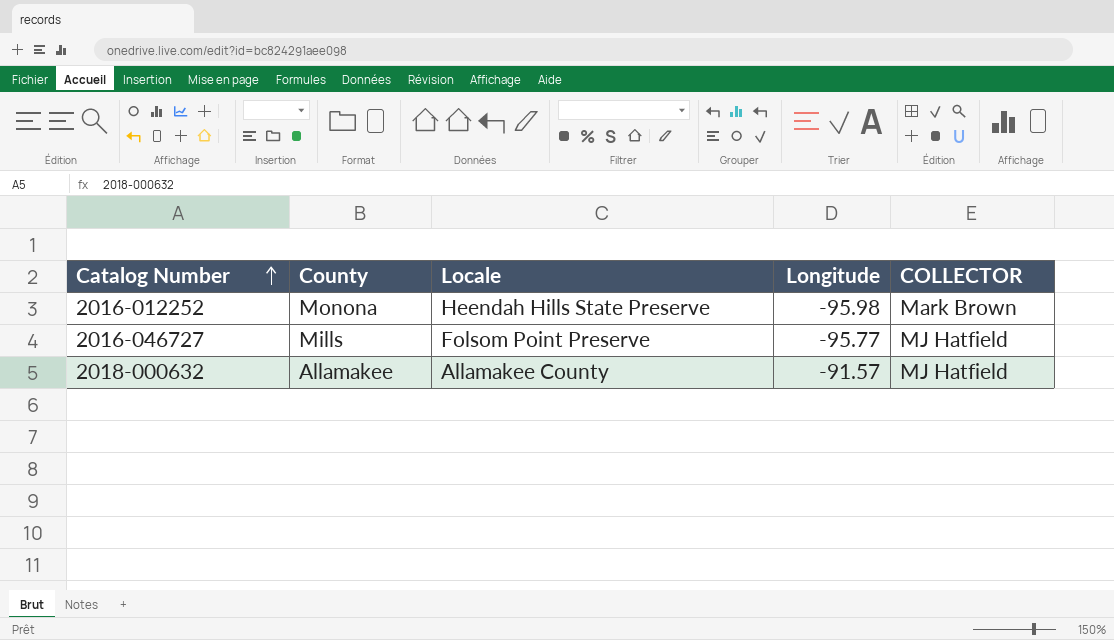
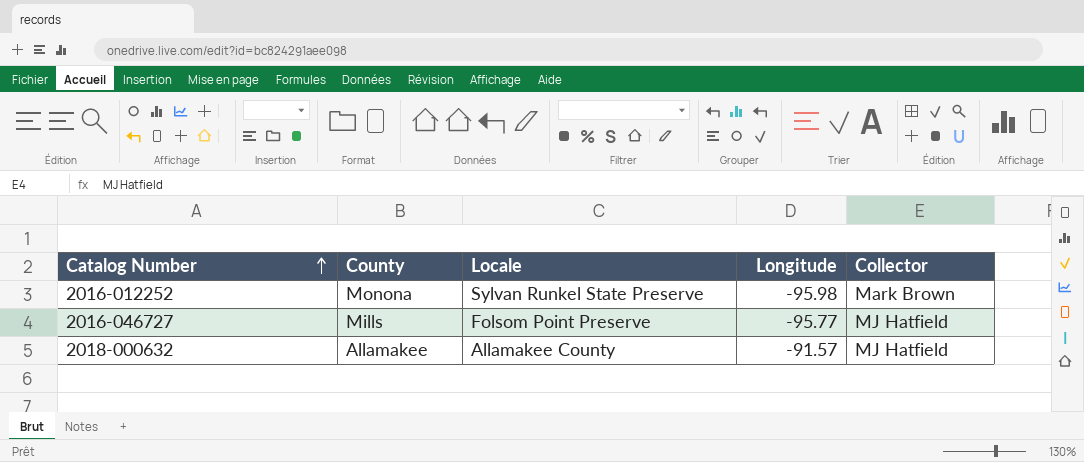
column name: COLLECTOR -> Collector
2016-012252 | Locale: Heendah Hills State Preserve -> Sylvan Runkel State Preserve

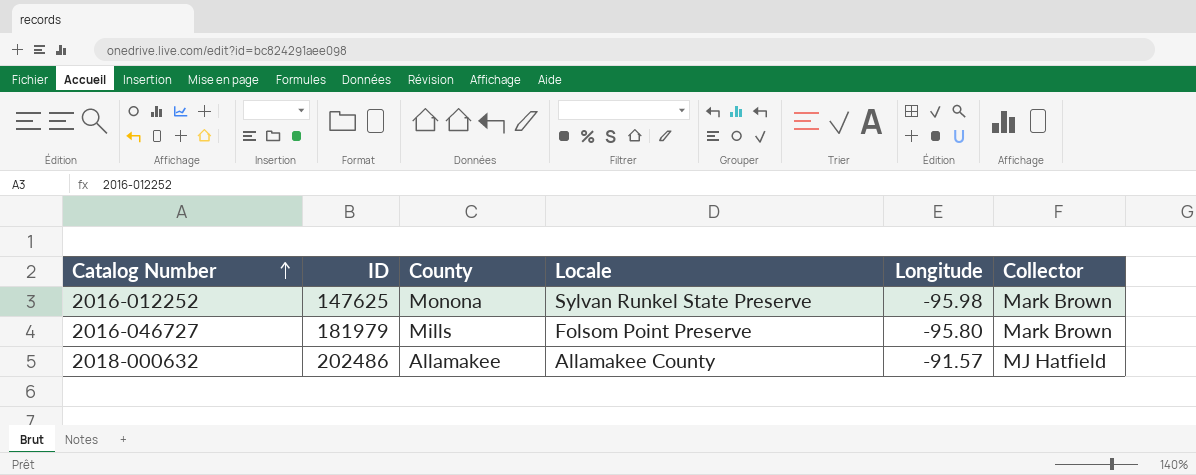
column ID | position: none -> 2
2016-046727 | Longitude: -95.77 -> -95.80
2016-046727 | Collector: MJ Hatfield -> Mark Brown

